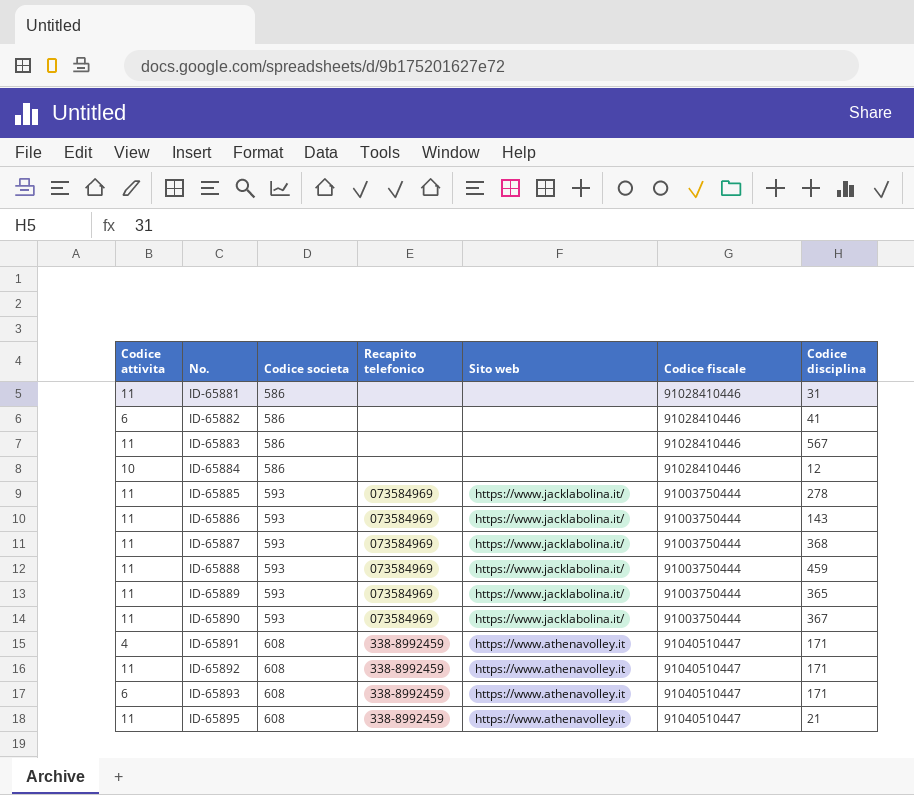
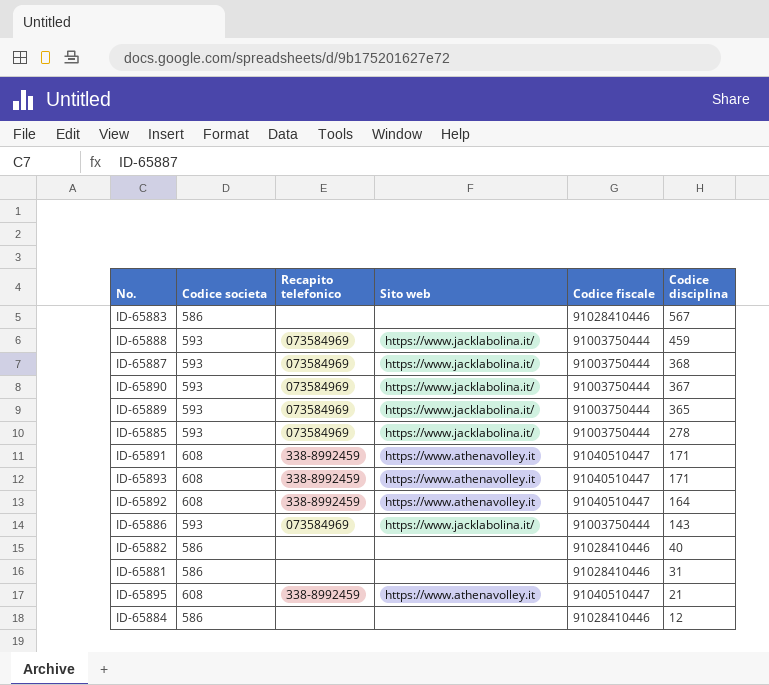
row order: No. ascending -> Codice disciplina descending
column Codice attivita | position: 1 -> none
ID-65892 | Codice disciplina: 171 -> 164
ID-65882 | Codice disciplina: 41 -> 40

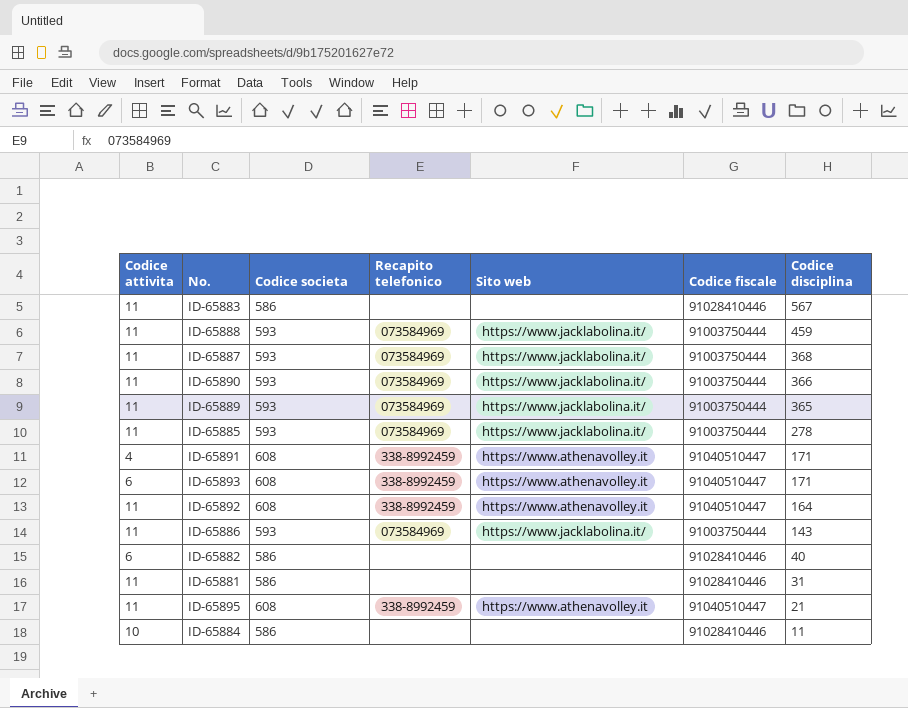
column Codice attivita | position: none -> 1
ID-65890 | Codice disciplina: 367 -> 366
ID-65884 | Codice disciplina: 12 -> 11

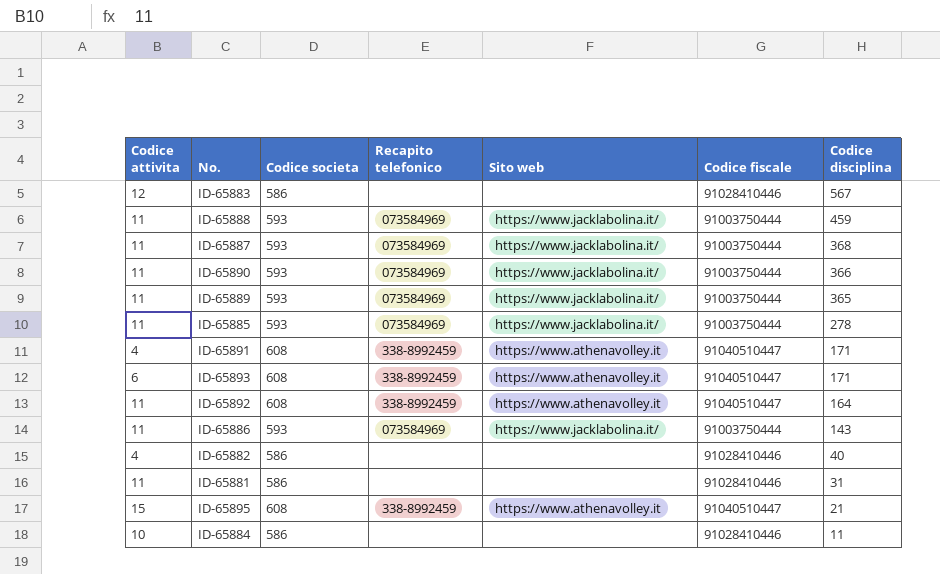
ID-65883 | Codice attivita: 11 -> 12
ID-65882 | Codice attivita: 6 -> 4
ID-65895 | Codice attivita: 11 -> 15

